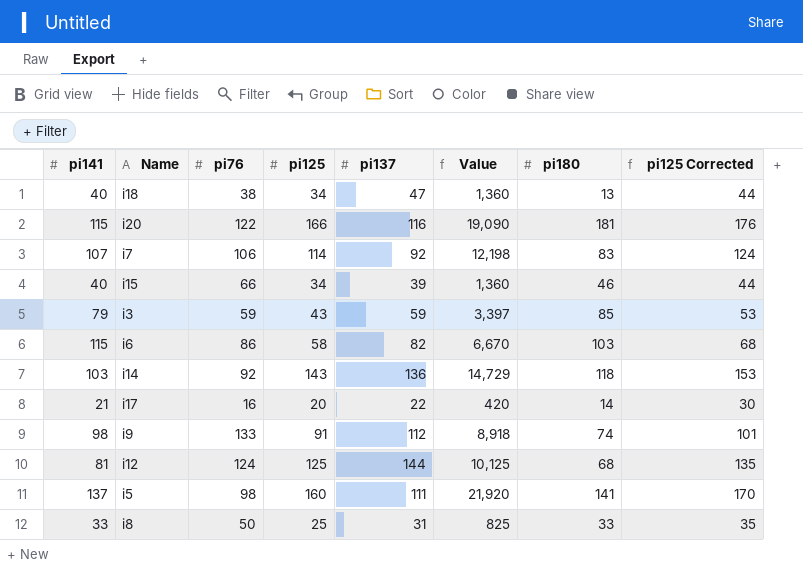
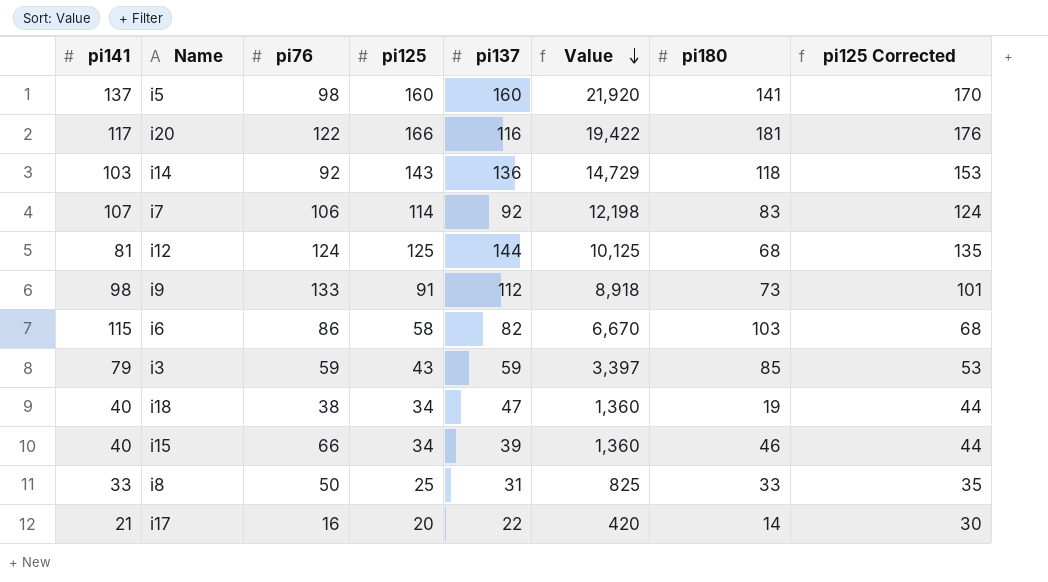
row order: none -> Value descending
i5 | pi137: 111 -> 160
i20 | pi141: 115 -> 117
i20 | Value: 19,090 -> 19,422
i9 | pi180: 74 -> 73
i18 | pi180: 13 -> 19

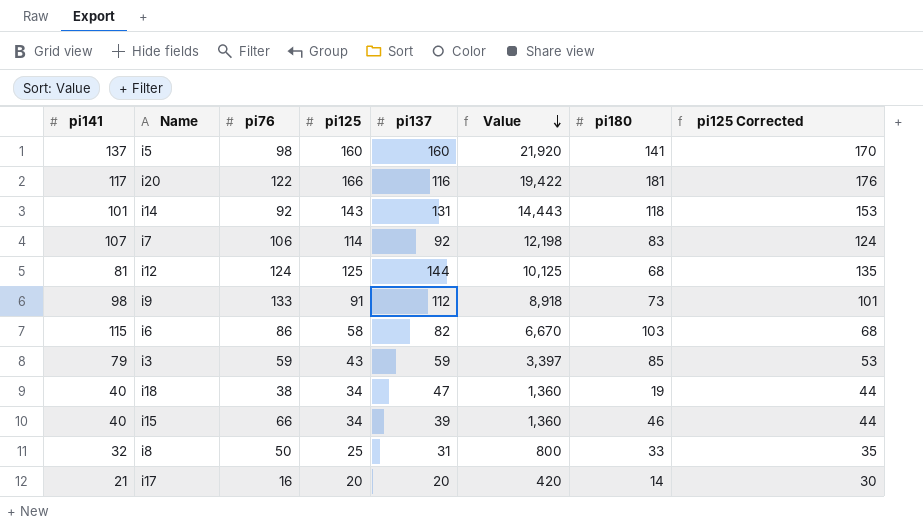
i14 | pi141: 103 -> 101
i14 | pi137: 136 -> 131
i14 | Value: 14,729 -> 14,443
i8 | pi141: 33 -> 32
i8 | Value: 825 -> 800
i17 | pi137: 22 -> 20

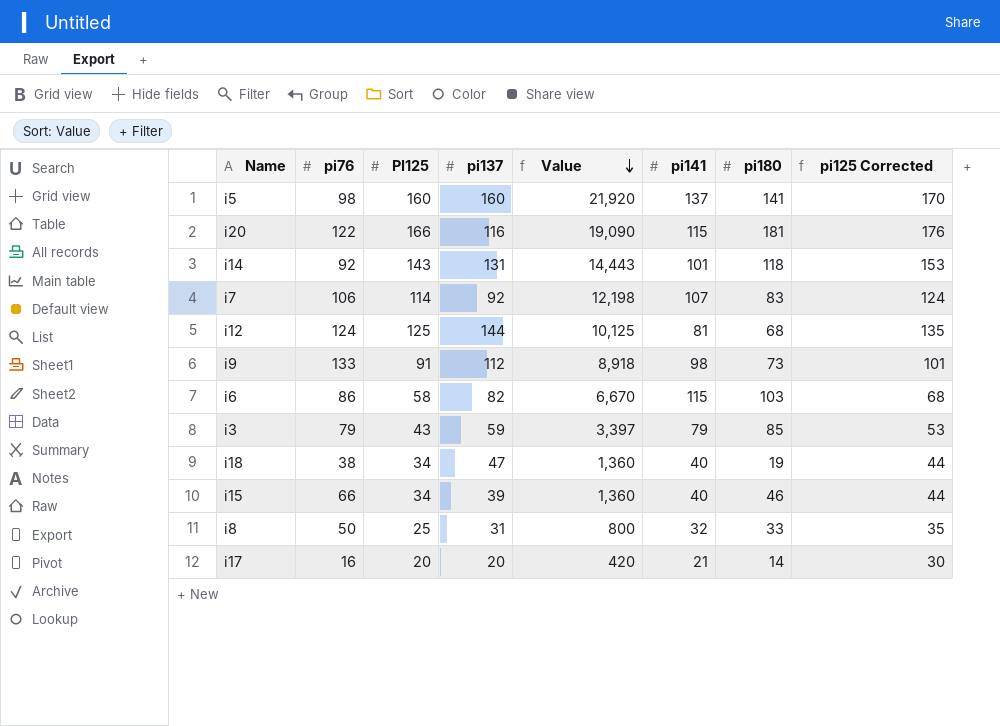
column name: pi125 -> PI125
column pi141 | position: 1 -> 6
i20 | Value: 19,422 -> 19,090
i20 | pi141: 117 -> 115
i3 | pi76: 59 -> 79

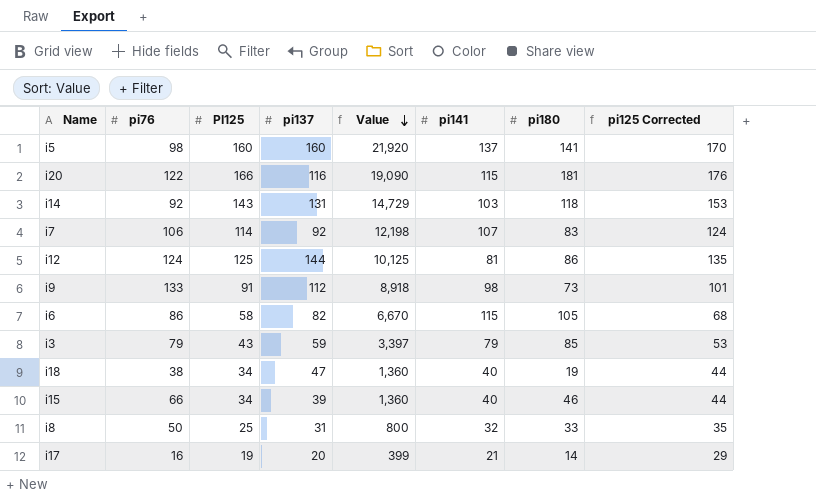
i14 | Value: 14,443 -> 14,729
i14 | pi141: 101 -> 103
i12 | pi180: 68 -> 86
i6 | pi180: 103 -> 105
i17 | PI125: 20 -> 19
i17 | Value: 420 -> 399
i17 | pi125 Corrected: 30 -> 29

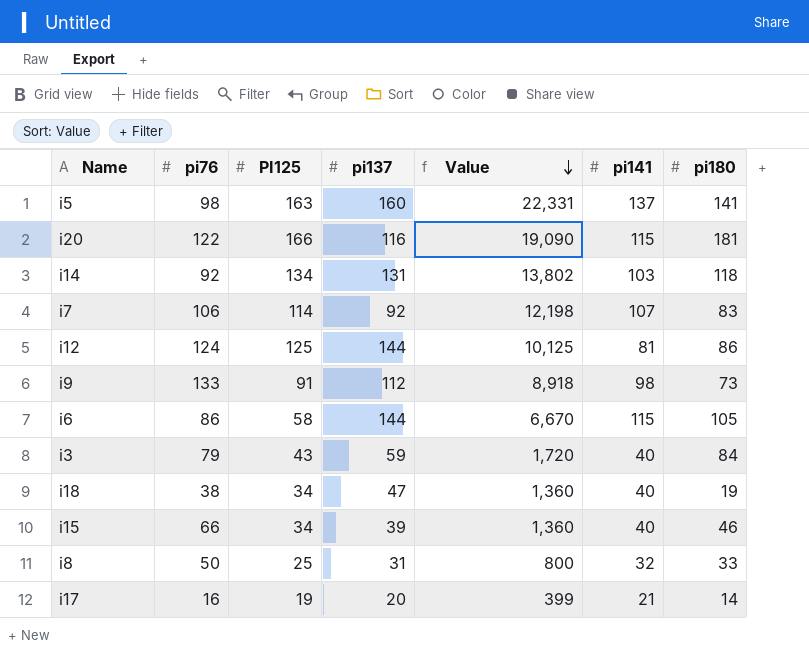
column pi125 Corrected | formula: [PI125] + 10 -> none
i5 | PI125: 160 -> 163
i5 | Value: 21,920 -> 22,331
i14 | PI125: 143 -> 134
i14 | Value: 14,729 -> 13,802
i6 | pi137: 82 -> 144
i3 | Value: 3,397 -> 1,720
i3 | pi141: 79 -> 40
i3 | pi180: 85 -> 84

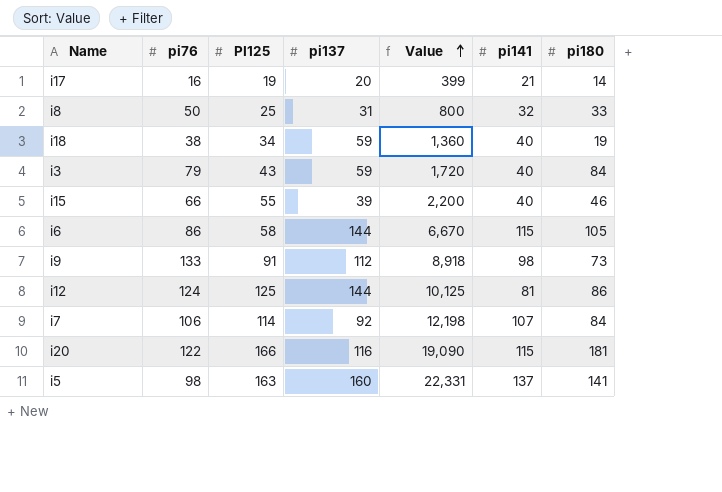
row order: Value descending -> Value ascending
row i14: 92 | 134 | 131 | 13,802 | 103 | 118 -> none
i18 | pi137: 47 -> 59
i15 | PI125: 34 -> 55
i15 | Value: 1,360 -> 2,200
i7 | pi180: 83 -> 84

